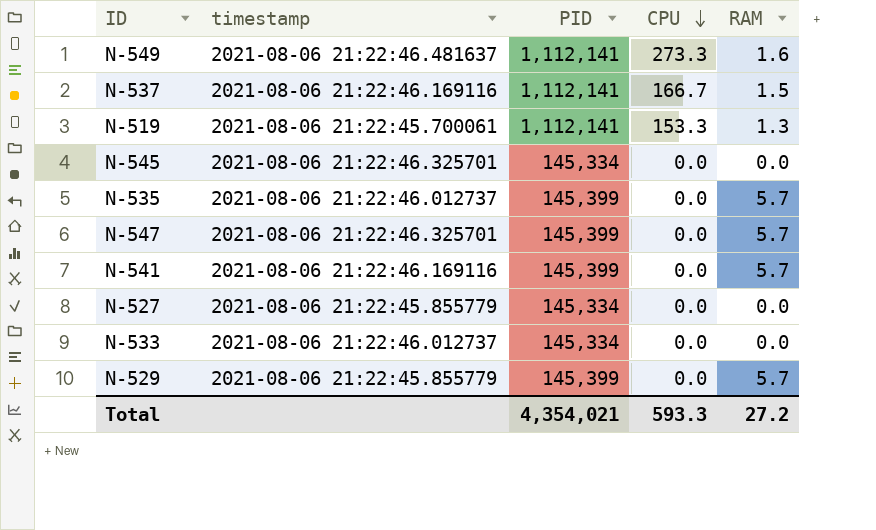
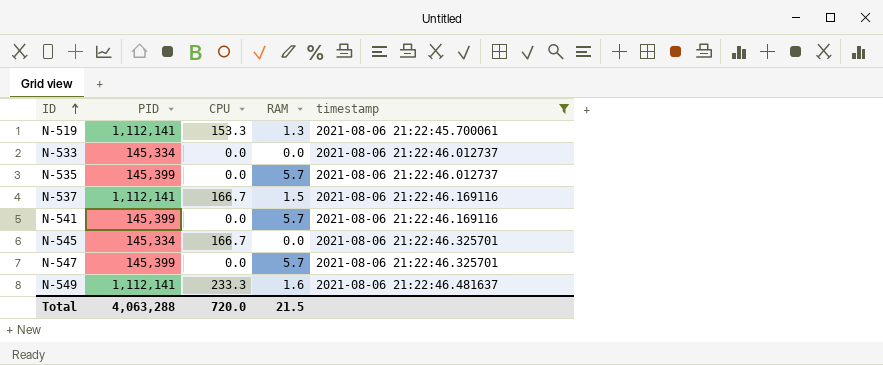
filter: none -> timestamp != 2021-08-06 21:22:45.855779
row order: CPU descending -> ID ascending
column timestamp | position: 2 -> 5
N-545 | CPU: 0.0 -> 166.7
N-549 | CPU: 273.3 -> 233.3
Total | PID: 4,354,021 -> 4,063,288
Total | CPU: 593.3 -> 720.0
Total | RAM: 27.2 -> 21.5

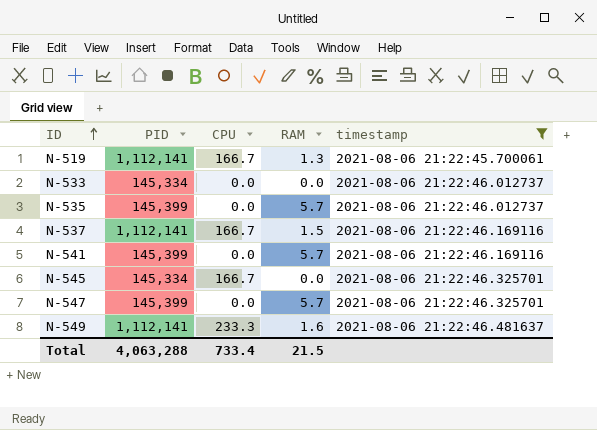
N-519 | CPU: 153.3 -> 166.7
Total | CPU: 720.0 -> 733.4

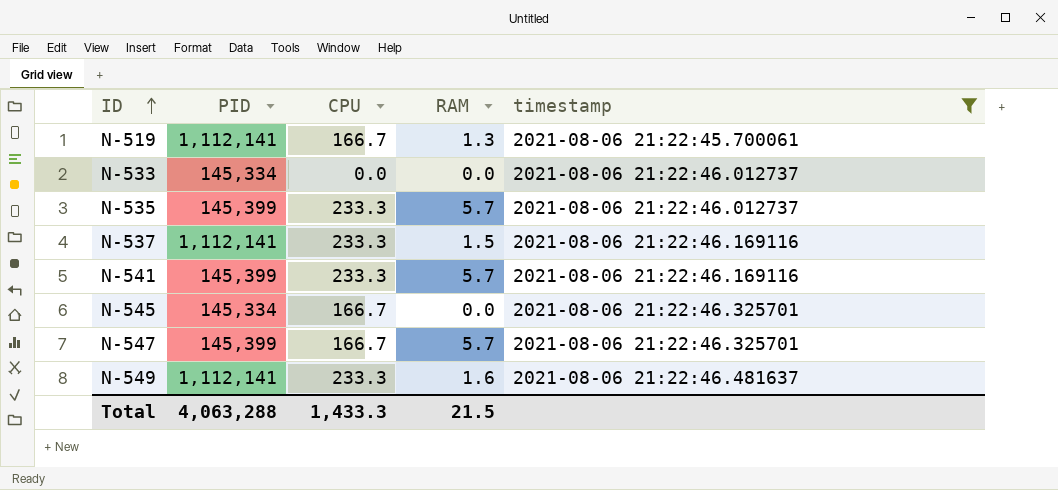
N-535 | CPU: 0.0 -> 233.3
N-537 | CPU: 166.7 -> 233.3
N-541 | CPU: 0.0 -> 233.3
N-547 | CPU: 0.0 -> 166.7
Total | CPU: 733.4 -> 1,433.3

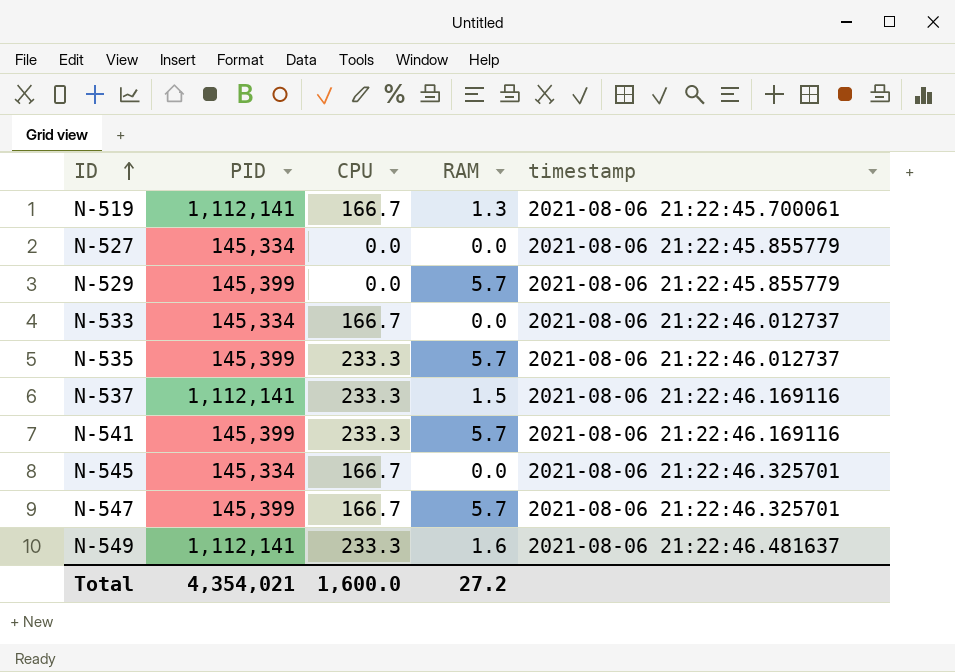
filter: timestamp != 2021-08-06 21:22:45.855779 -> none
N-533 | CPU: 0.0 -> 166.7
Total | PID: 4,063,288 -> 4,354,021
Total | CPU: 1,433.3 -> 1,600.0
Total | RAM: 21.5 -> 27.2

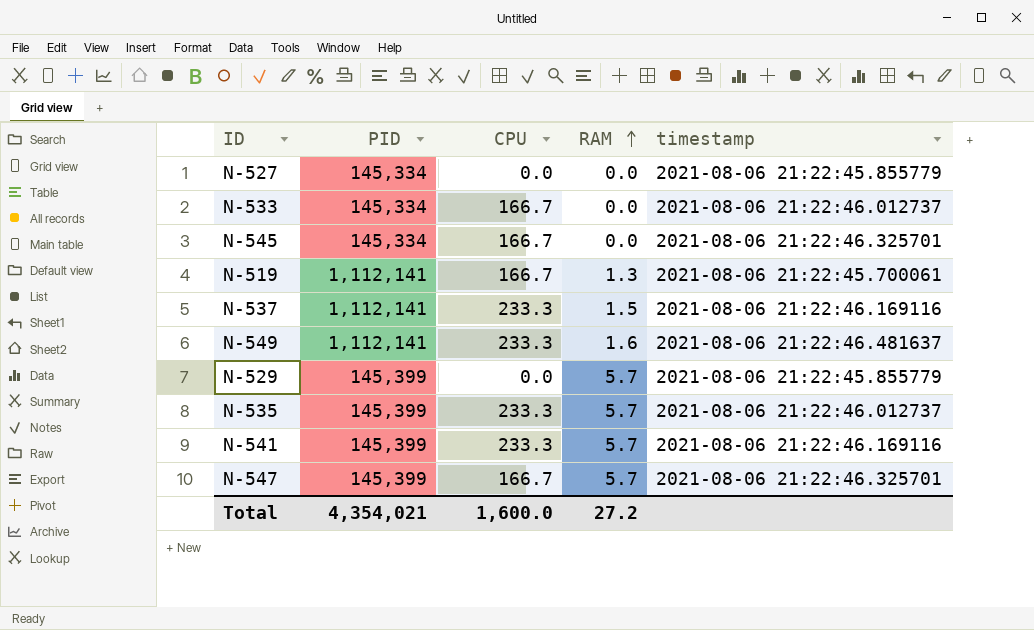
row order: ID ascending -> RAM ascending

